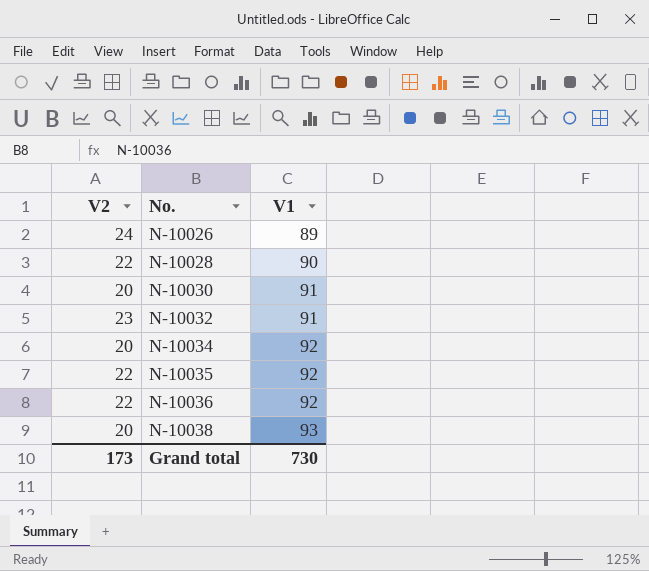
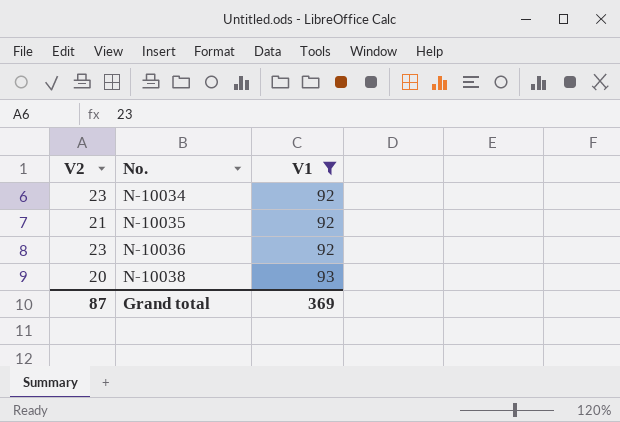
filter: none -> V1 >= 92
N-10034 | V2: 20 -> 23
N-10035 | V2: 22 -> 21
N-10036 | V2: 22 -> 23
Grand total | V2: 173 -> 87
Grand total | V1: 730 -> 369

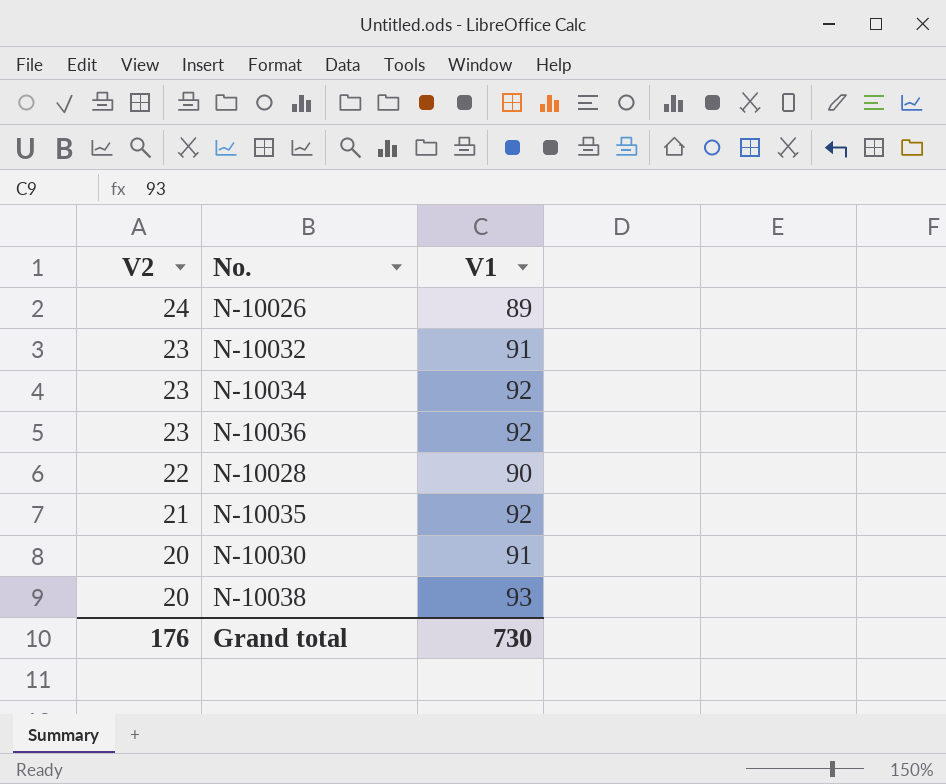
filter: V1 >= 92 -> none
row order: No. ascending -> V2 descending
Grand total | V2: 87 -> 176
Grand total | V1: 369 -> 730

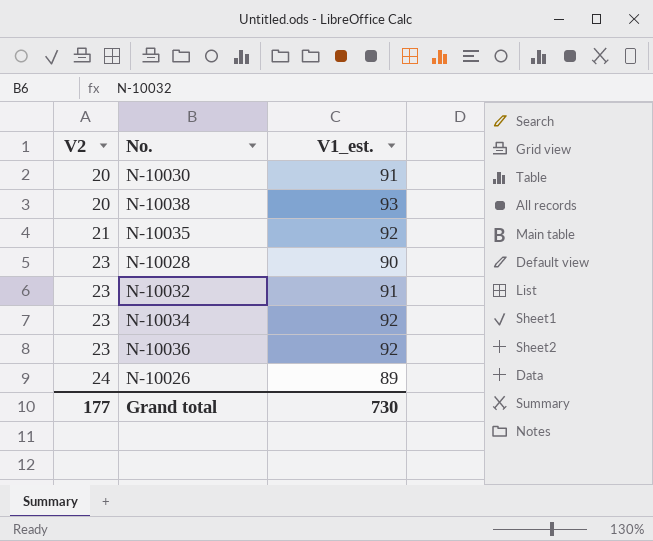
row order: V2 descending -> V2 ascending
column name: V1 -> V1_est.
N-10028 | V2: 22 -> 23
Grand total | V2: 176 -> 177

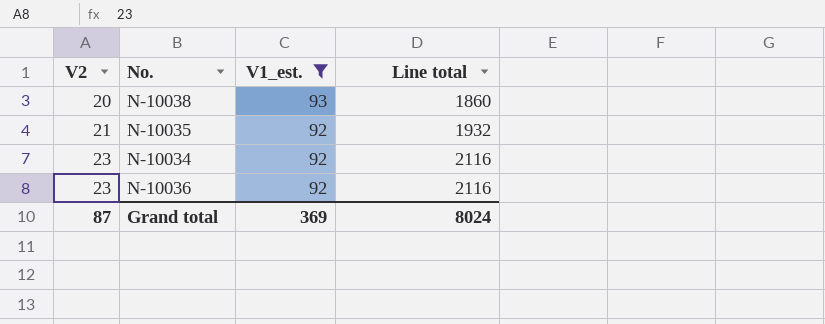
filter: none -> V1_est. >= 92
column Line total | formula: none -> [V2] * [V1_est.]
Grand total | V2: 177 -> 87
Grand total | V1_est.: 730 -> 369

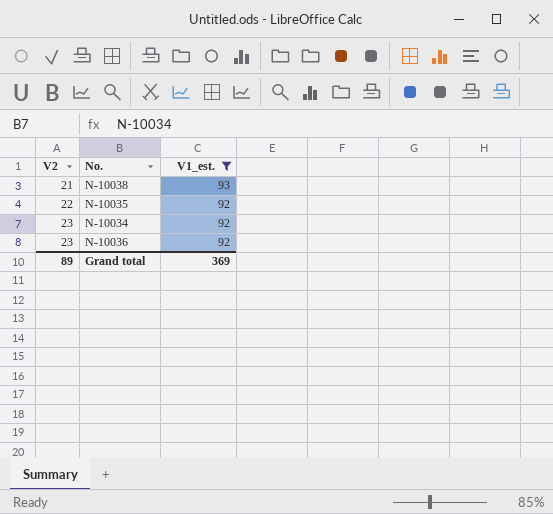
column Line total | formula: [V2] * [V1_est.] -> none
N-10038 | V2: 20 -> 21
N-10035 | V2: 21 -> 22
Grand total | V2: 87 -> 89

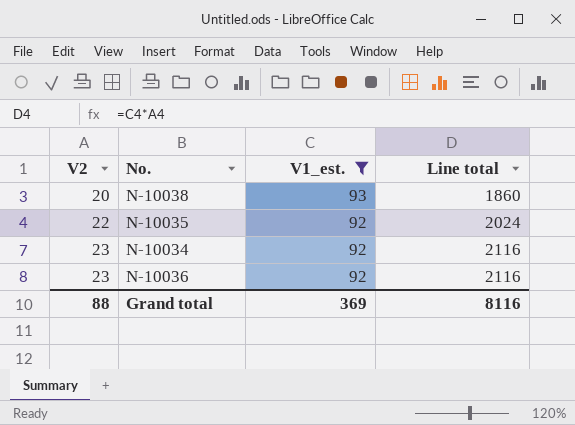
column Line total | formula: none -> [V2] * [V1_est.]
N-10038 | V2: 21 -> 20
Grand total | V2: 89 -> 88

